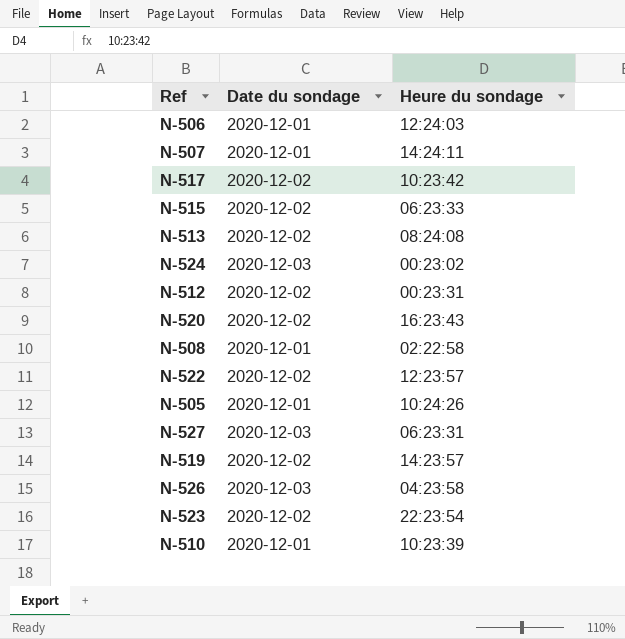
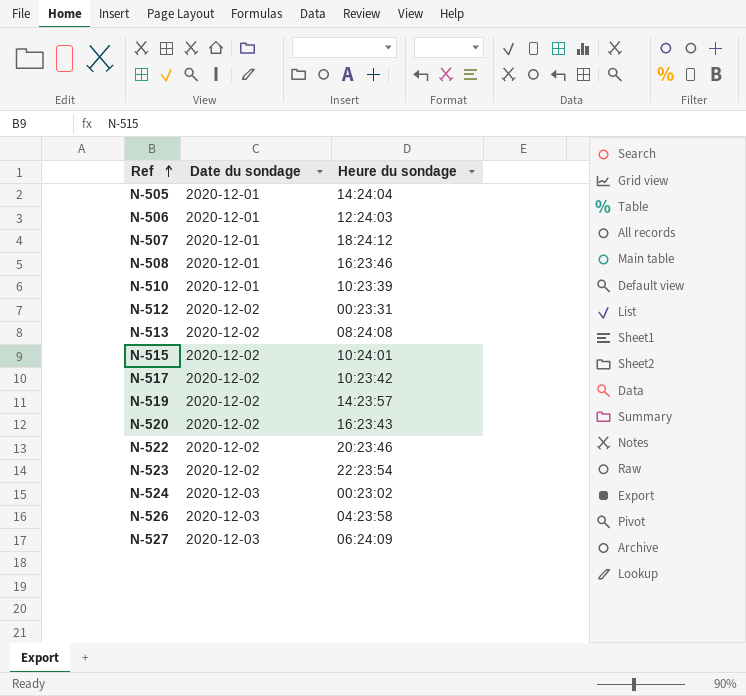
row order: none -> Ref ascending
N-505 | Heure du sondage: 10:24:26 -> 14:24:04
N-507 | Heure du sondage: 14:24:11 -> 18:24:12
N-508 | Heure du sondage: 02:22:58 -> 16:23:46
N-515 | Heure du sondage: 06:23:33 -> 10:24:01
N-522 | Heure du sondage: 12:23:57 -> 20:23:46
N-527 | Heure du sondage: 06:23:31 -> 06:24:09

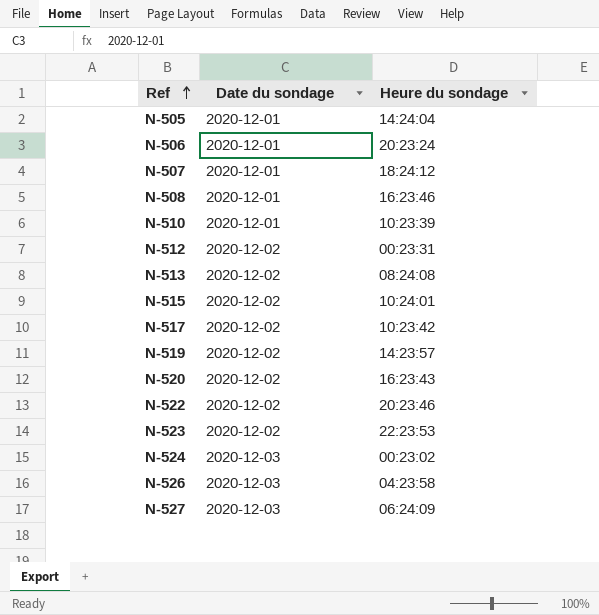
N-506 | Heure du sondage: 12:24:03 -> 20:23:24
N-523 | Heure du sondage: 22:23:54 -> 22:23:53

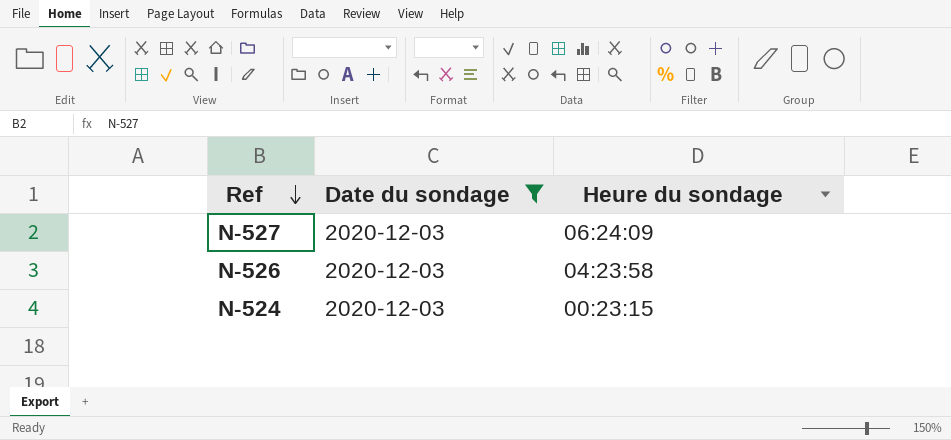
filter: none -> Date du sondage = 2020-12-03
row order: Ref ascending -> Ref descending
N-524 | Heure du sondage: 00:23:02 -> 00:23:15

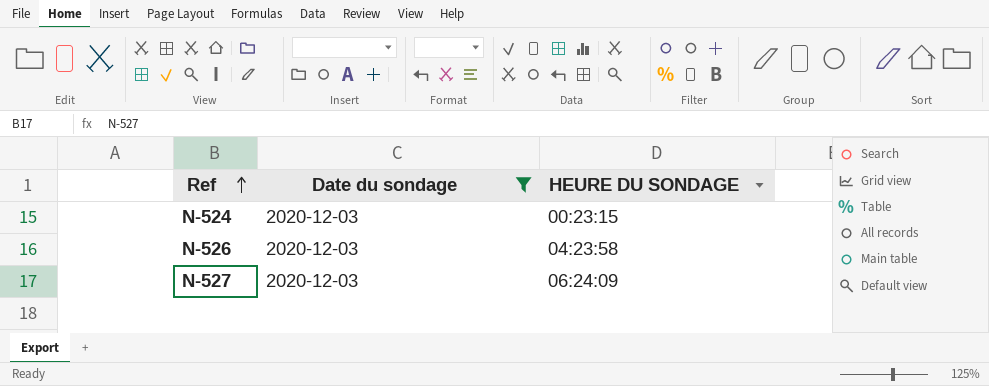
row order: Ref descending -> Ref ascending
column name: Heure du sondage -> HEURE DU SONDAGE

